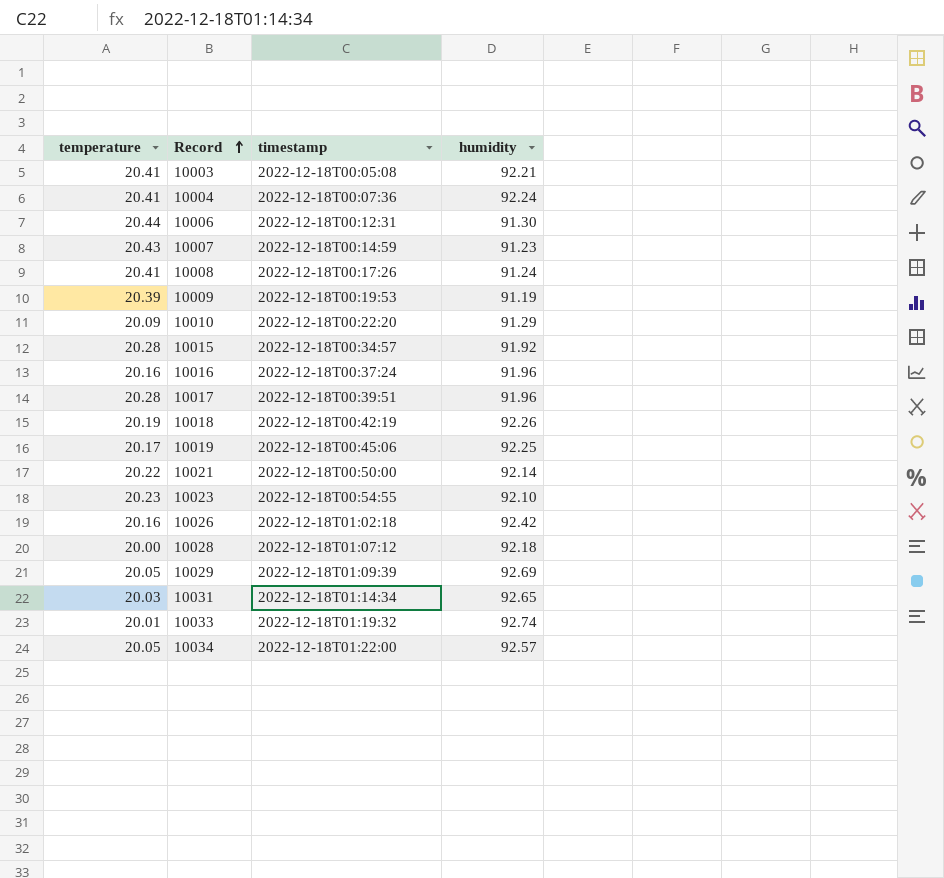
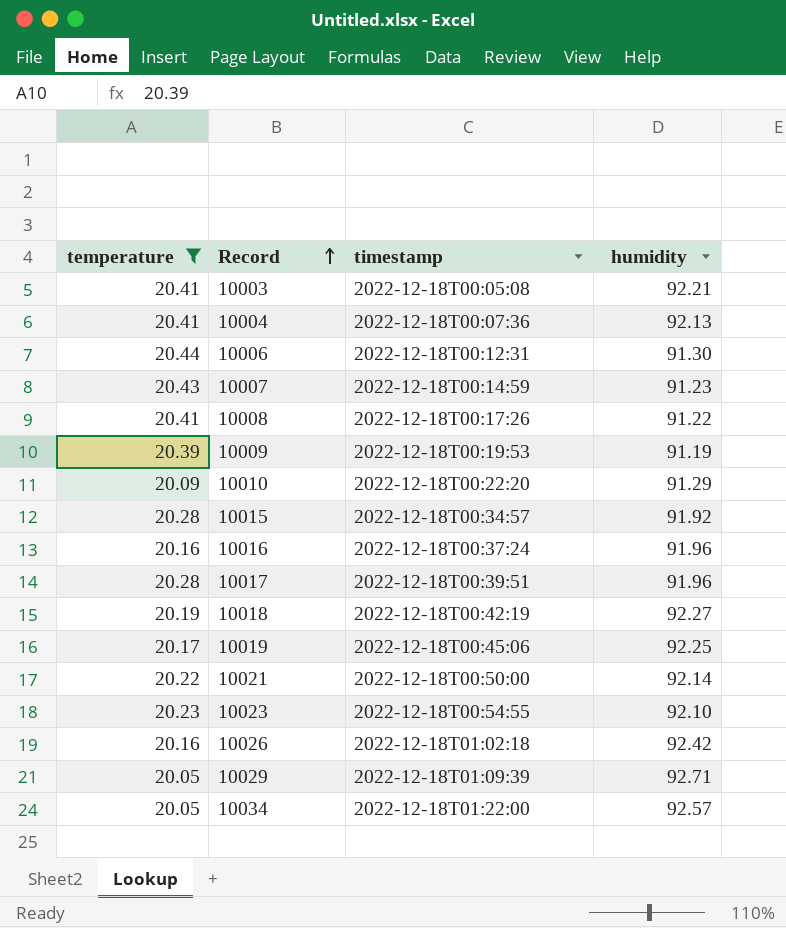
filter: none -> temperature >= 20.05
10004 | humidity: 92.24 -> 92.13
10008 | humidity: 91.24 -> 91.22
10018 | humidity: 92.26 -> 92.27
10029 | humidity: 92.69 -> 92.71

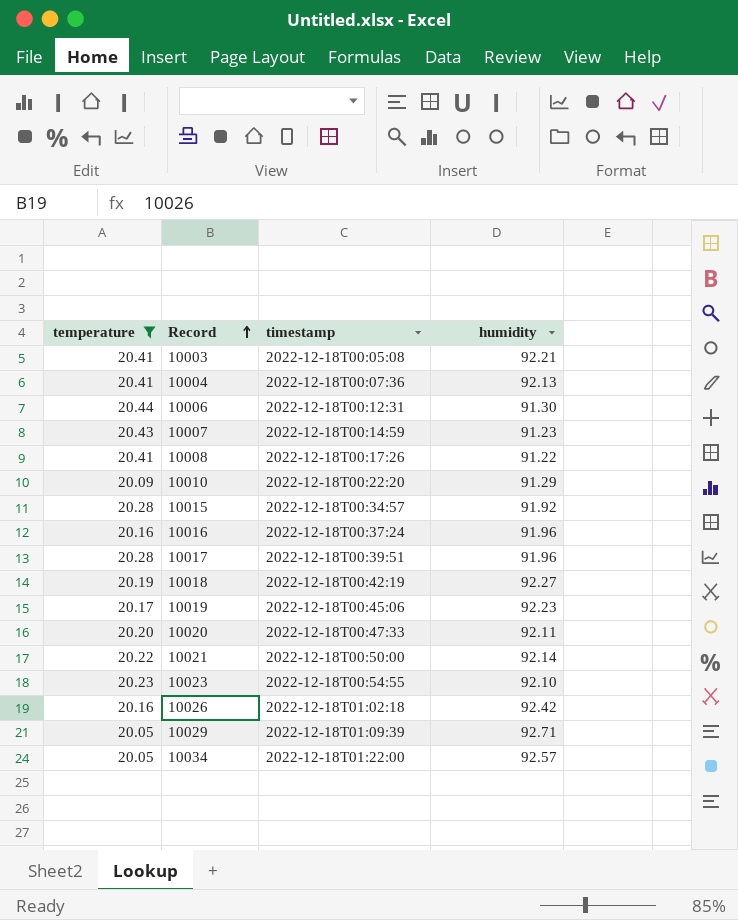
row 10009: 20.39 | 2022-12-18T00:19:53 | 91.19 -> none
10019 | humidity: 92.25 -> 92.23
row 10020: none -> 20.20 | 2022-12-18T00:47:33 | 92.11

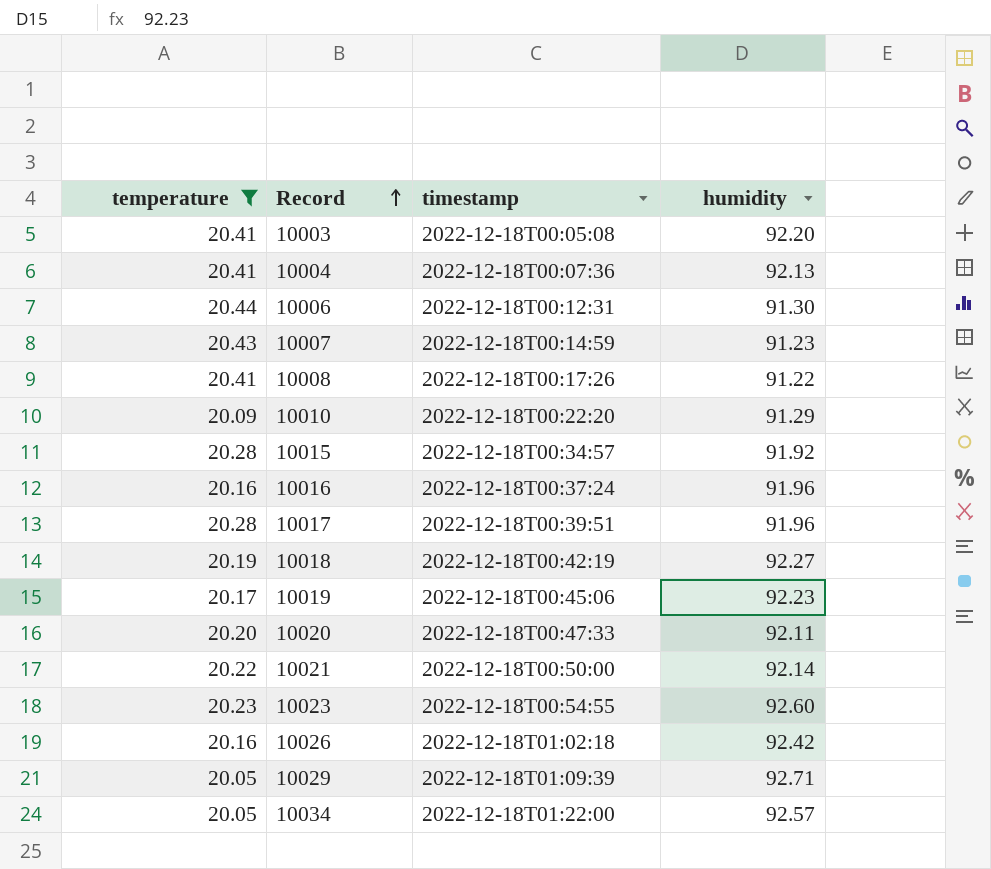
10003 | humidity: 92.21 -> 92.20
10023 | humidity: 92.10 -> 92.60

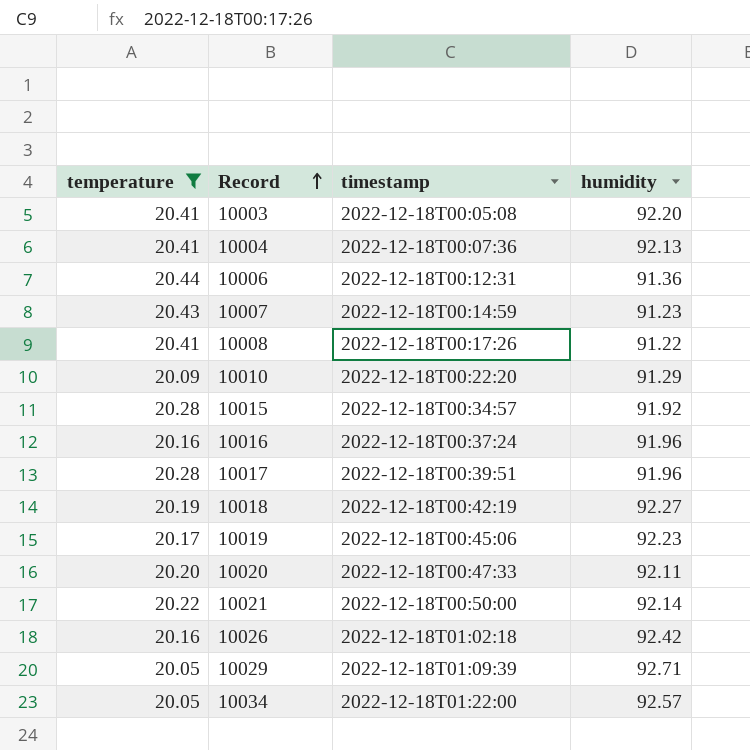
row 10023: 20.23 | 2022-12-18T00:54:55 | 92.60 -> none
10006 | humidity: 91.30 -> 91.36

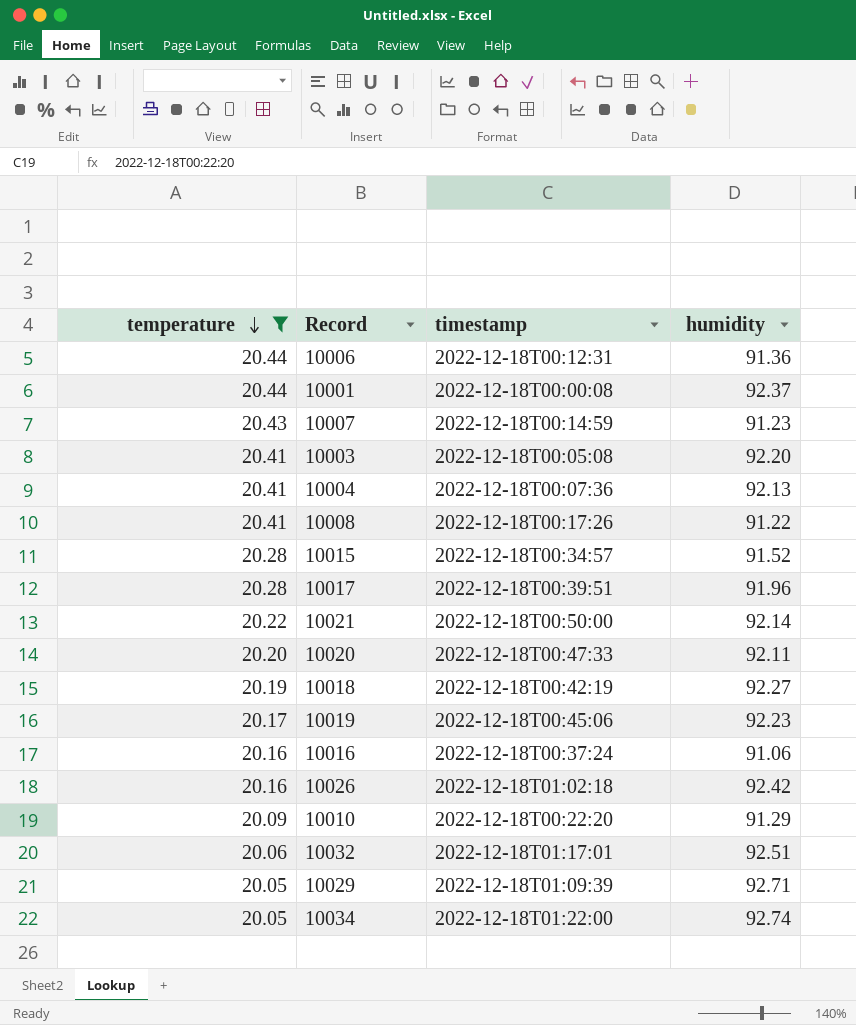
row order: Record ascending -> temperature descending
row 10001: none -> 20.44 | 2022-12-18T00:00:08 | 92.37
10015 | humidity: 91.92 -> 91.52
10016 | humidity: 91.96 -> 91.06
row 10032: none -> 20.06 | 2022-12-18T01:17:01 | 92.51
10034 | humidity: 92.57 -> 92.74

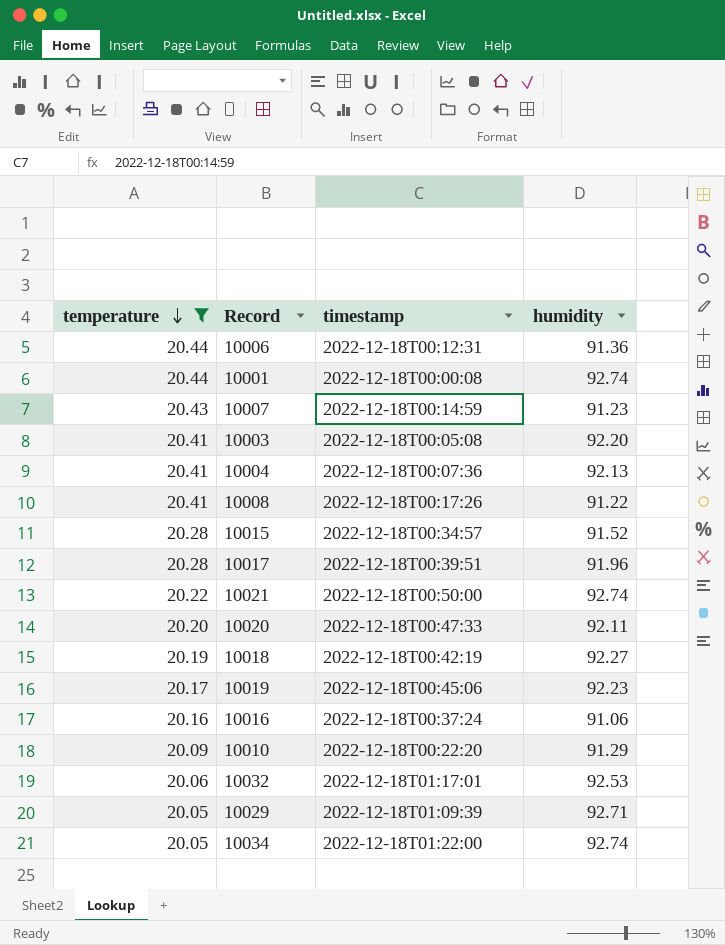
row 10026: 20.16 | 2022-12-18T01:02:18 | 92.42 -> none
10001 | humidity: 92.37 -> 92.74
10021 | humidity: 92.14 -> 92.74
10032 | humidity: 92.51 -> 92.53

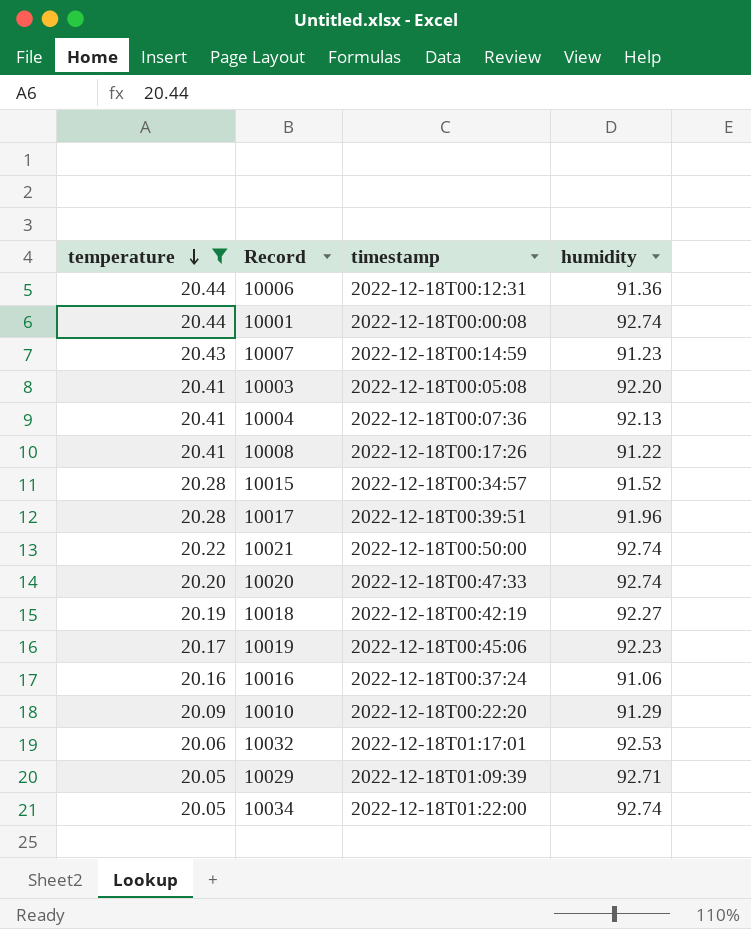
10020 | humidity: 92.11 -> 92.74

